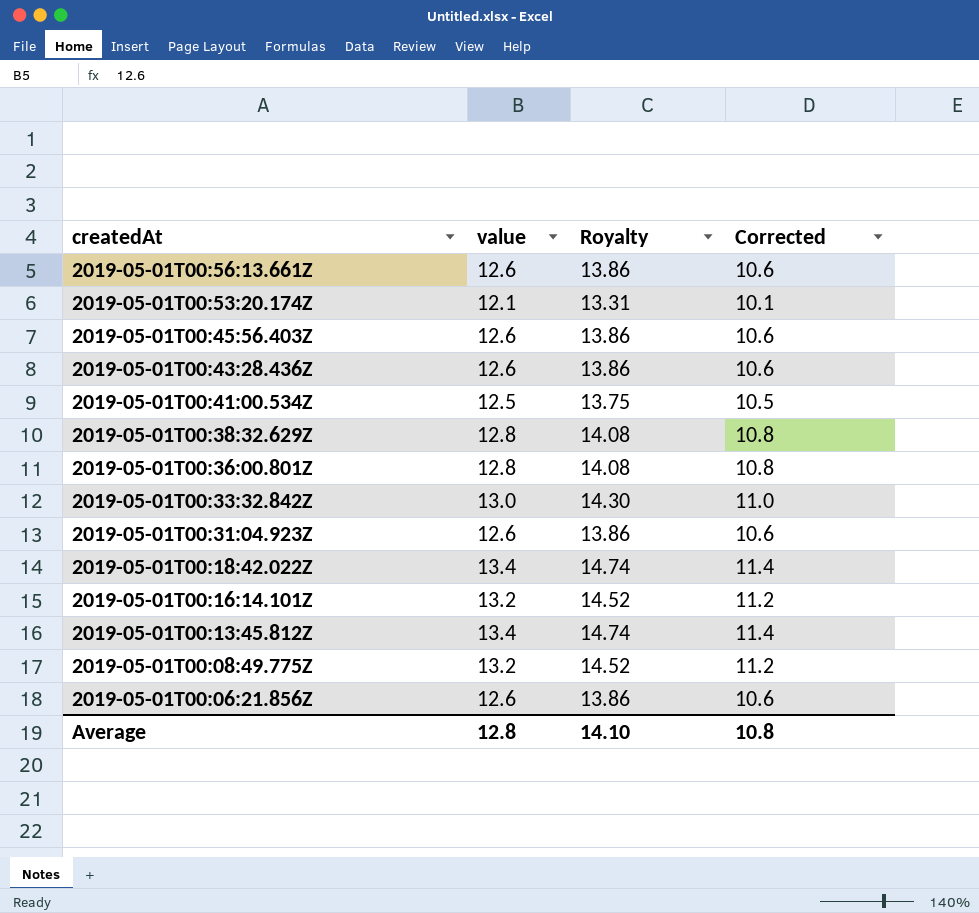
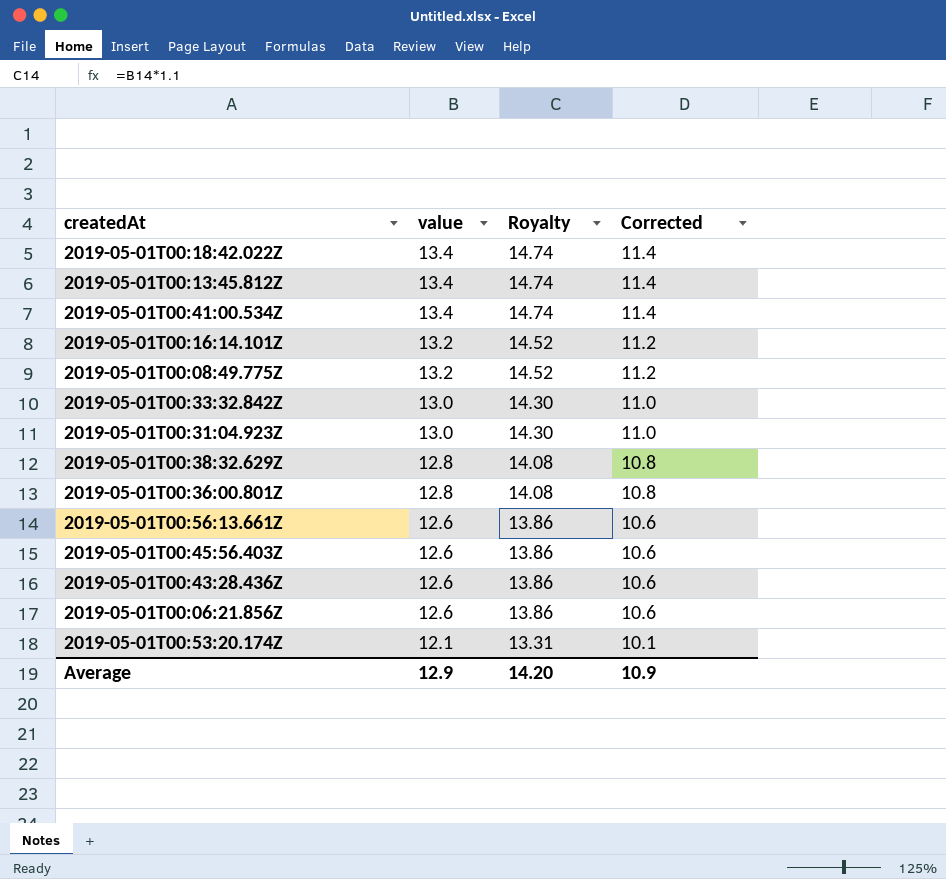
row order: createdAt descending -> value descending
2019-05-01T00:41:00.534Z | value: 12.5 -> 13.4
2019-05-01T00:41:00.534Z | Royalty: 13.75 -> 14.74
2019-05-01T00:41:00.534Z | Corrected: 10.5 -> 11.4
2019-05-01T00:31:04.923Z | value: 12.6 -> 13.0
2019-05-01T00:31:04.923Z | Royalty: 13.86 -> 14.30
2019-05-01T00:31:04.923Z | Corrected: 10.6 -> 11.0
Average | value: 12.8 -> 12.9
Average | Royalty: 14.10 -> 14.20
Average | Corrected: 10.8 -> 10.9

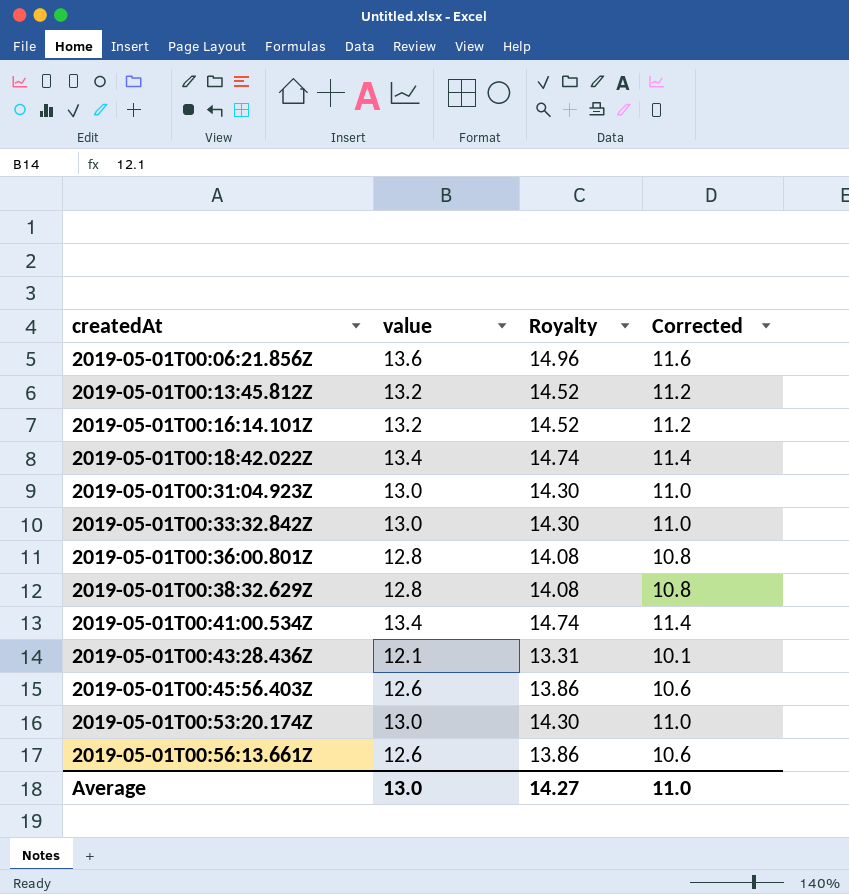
row order: value descending -> createdAt ascending
row 2019-05-01T00:08:49.775Z: 13.2 | 14.52 | 11.2 -> none
2019-05-01T00:06:21.856Z | value: 12.6 -> 13.6
2019-05-01T00:06:21.856Z | Royalty: 13.86 -> 14.96
2019-05-01T00:06:21.856Z | Corrected: 10.6 -> 11.6
2019-05-01T00:13:45.812Z | value: 13.4 -> 13.2
2019-05-01T00:13:45.812Z | Royalty: 14.74 -> 14.52
2019-05-01T00:13:45.812Z | Corrected: 11.4 -> 11.2
2019-05-01T00:43:28.436Z | value: 12.6 -> 12.1
2019-05-01T00:43:28.436Z | Royalty: 13.86 -> 13.31
2019-05-01T00:43:28.436Z | Corrected: 10.6 -> 10.1
2019-05-01T00:53:20.174Z | value: 12.1 -> 13.0
2019-05-01T00:53:20.174Z | Royalty: 13.31 -> 14.30
2019-05-01T00:53:20.174Z | Corrected: 10.1 -> 11.0
Average | value: 12.9 -> 13.0
Average | Royalty: 14.20 -> 14.27
Average | Corrected: 10.9 -> 11.0

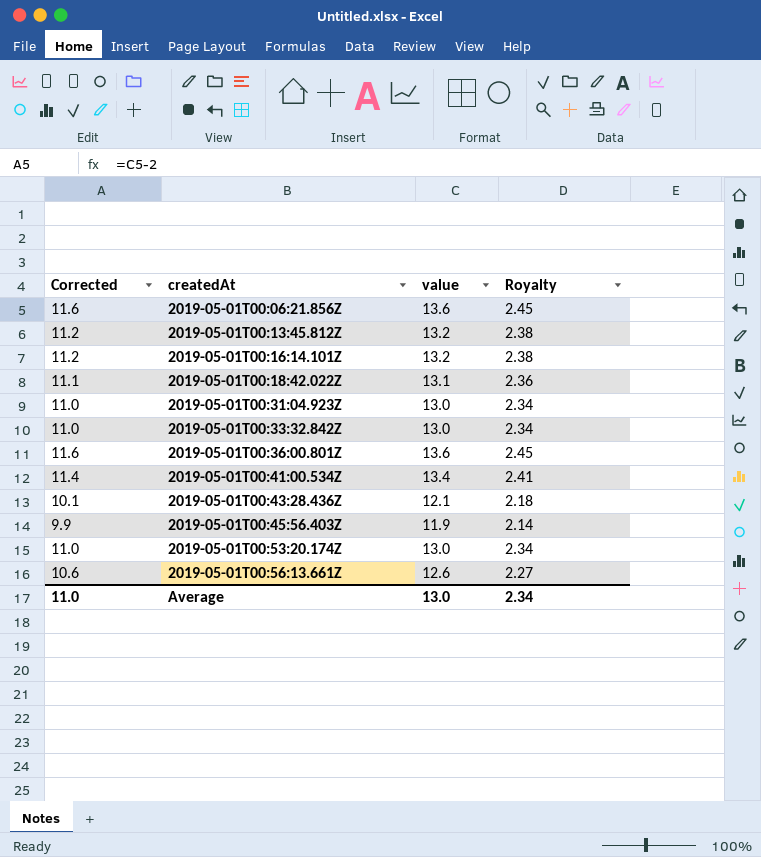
column Corrected | position: 4 -> 1
column Royalty | formula: [value] * 1.1 -> [value] * 0.18
row 2019-05-01T00:38:32.629Z: 12.8 | 14.08 | 10.8 -> none
2019-05-01T00:18:42.022Z | Corrected: 11.4 -> 11.1
2019-05-01T00:18:42.022Z | value: 13.4 -> 13.1
2019-05-01T00:36:00.801Z | Corrected: 10.8 -> 11.6
2019-05-01T00:36:00.801Z | value: 12.8 -> 13.6
2019-05-01T00:45:56.403Z | Corrected: 10.6 -> 9.9
2019-05-01T00:45:56.403Z | value: 12.6 -> 11.9
Average | Royalty: 14.27 -> 2.34

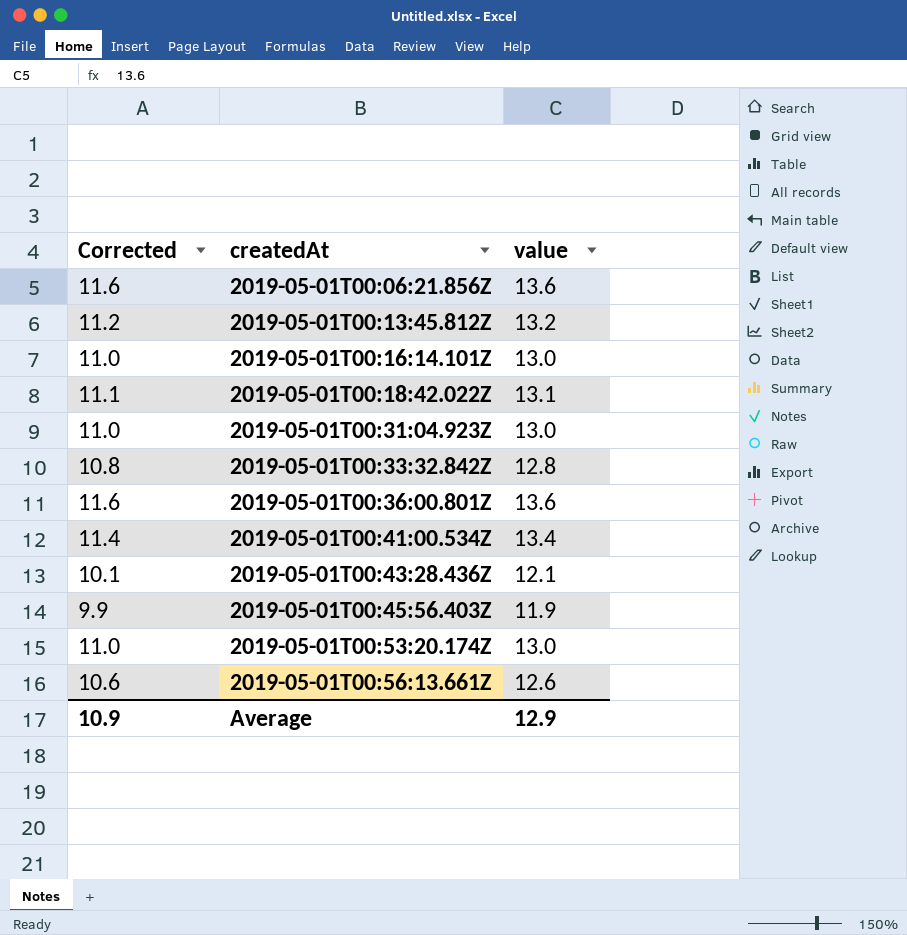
column Royalty | formula: [value] * 0.18 -> none
2019-05-01T00:16:14.101Z | Corrected: 11.2 -> 11.0
2019-05-01T00:16:14.101Z | value: 13.2 -> 13.0
2019-05-01T00:33:32.842Z | Corrected: 11.0 -> 10.8
2019-05-01T00:33:32.842Z | value: 13.0 -> 12.8
Average | Corrected: 11.0 -> 10.9
Average | value: 13.0 -> 12.9

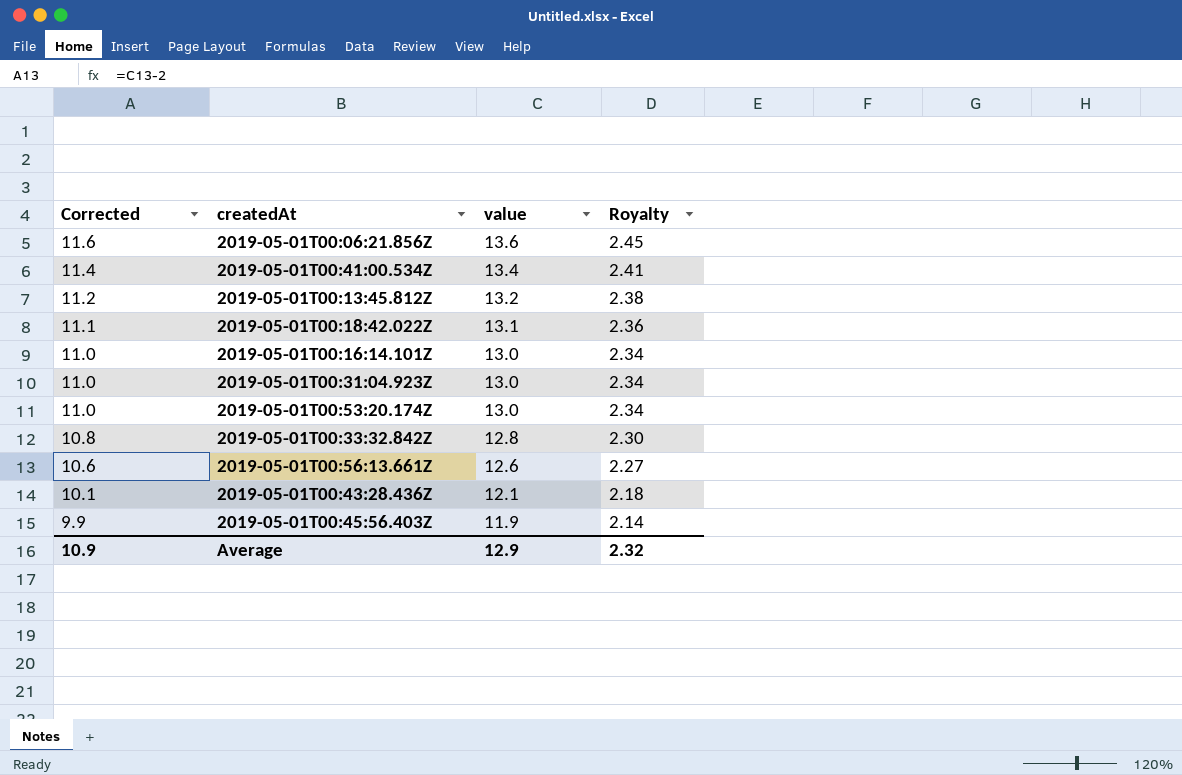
row order: createdAt ascending -> Corrected descending
column Royalty | formula: none -> [value] * 0.18
row 2019-05-01T00:36:00.801Z: 11.6 | 13.6 -> none

